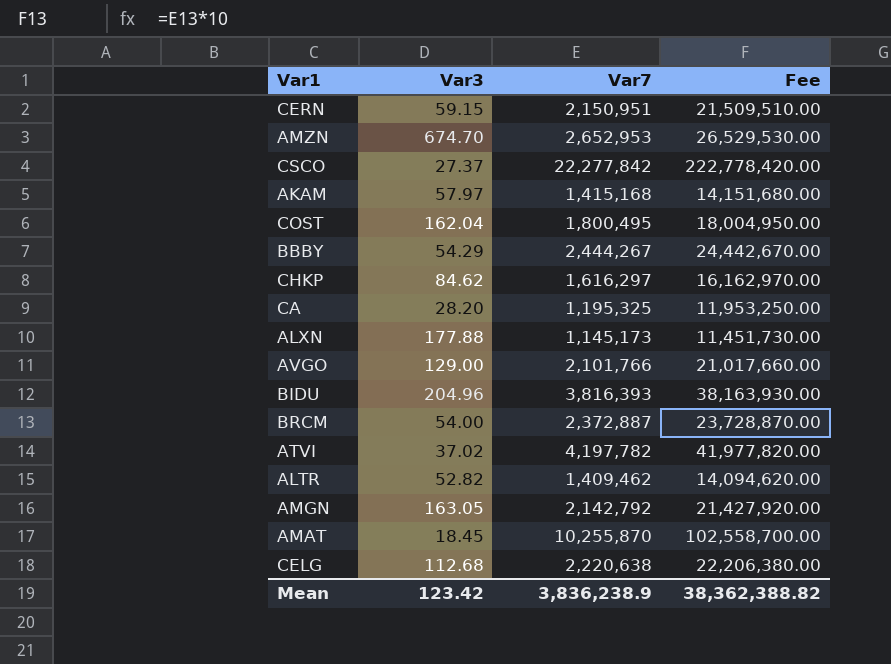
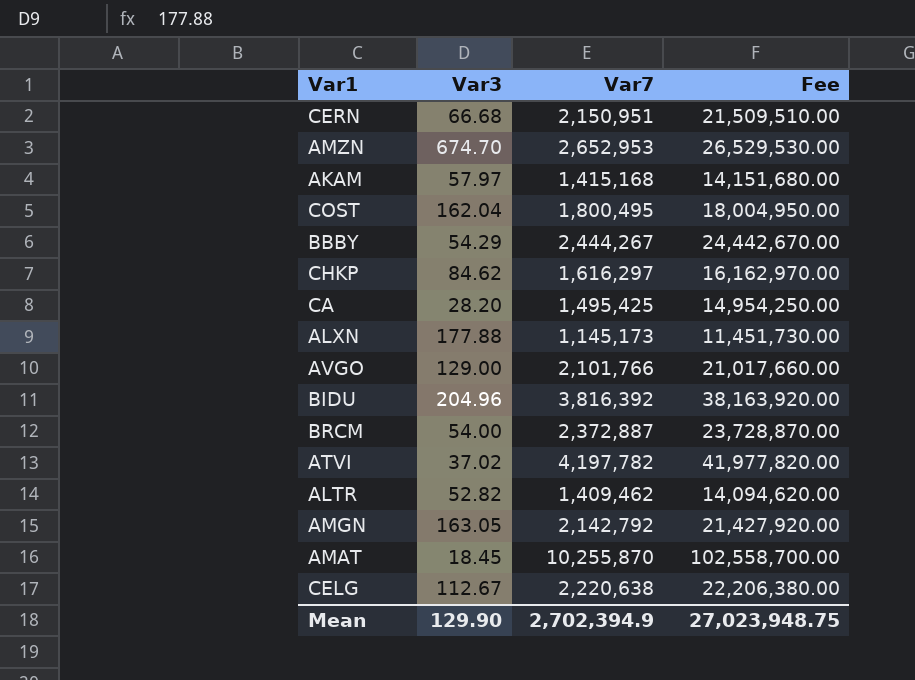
row CSCO: 27.37 | 22,277,842 | 222,778,420.00 -> none
CERN | Var3: 59.15 -> 66.68
CA | Var7: 1,195,325 -> 1,495,425
CA | Fee: 11,953,250.00 -> 14,954,250.00
BIDU | Var7: 3,816,393 -> 3,816,392
BIDU | Fee: 38,163,930.00 -> 38,163,920.00
CELG | Var3: 112.68 -> 112.67
Mean | Var3: 123.42 -> 129.90
Mean | Var7: 3,836,238.9 -> 2,702,394.9
Mean | Fee: 38,362,388.82 -> 27,023,948.75

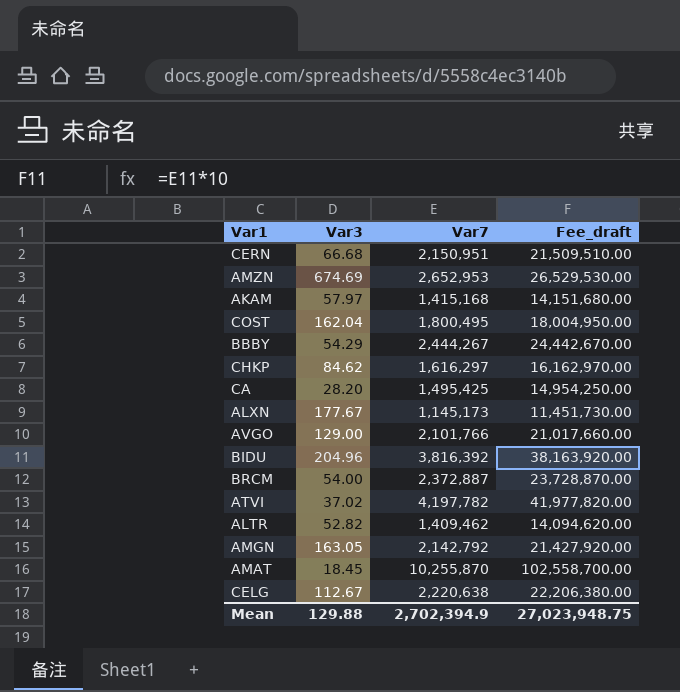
column name: Fee -> Fee_draft
AMZN | Var3: 674.70 -> 674.69
ALXN | Var3: 177.88 -> 177.67
Mean | Var3: 129.90 -> 129.88

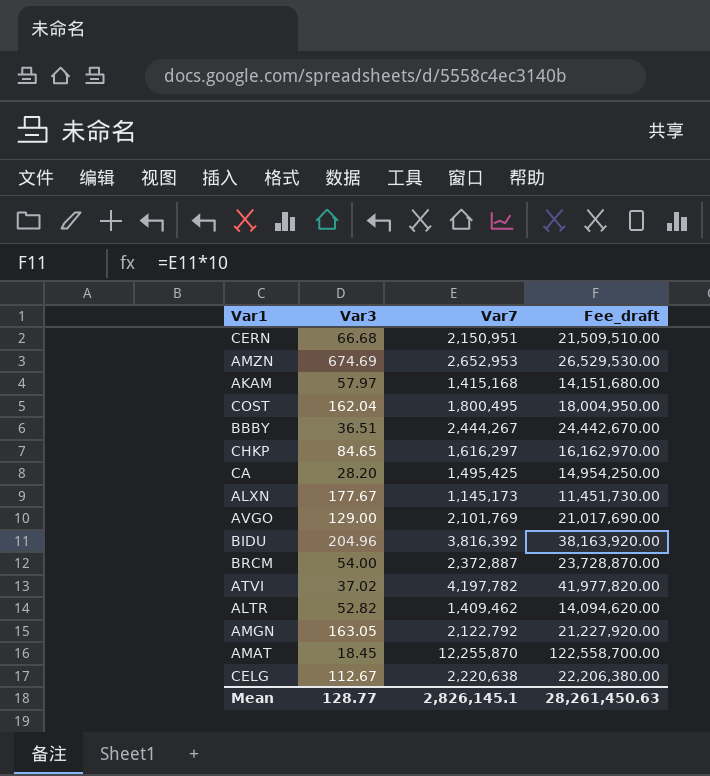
BBBY | Var3: 54.29 -> 36.51
CHKP | Var3: 84.62 -> 84.65
AVGO | Var7: 2,101,766 -> 2,101,769
AVGO | Fee_draft: 21,017,660.00 -> 21,017,690.00
AMGN | Var7: 2,142,792 -> 2,122,792
AMGN | Fee_draft: 21,427,920.00 -> 21,227,920.00
AMAT | Var7: 10,255,870 -> 12,255,870
AMAT | Fee_draft: 102,558,700.00 -> 122,558,700.00
Mean | Var3: 129.88 -> 128.77
Mean | Var7: 2,702,394.9 -> 2,826,145.1
Mean | Fee_draft: 27,023,948.75 -> 28,261,450.63

